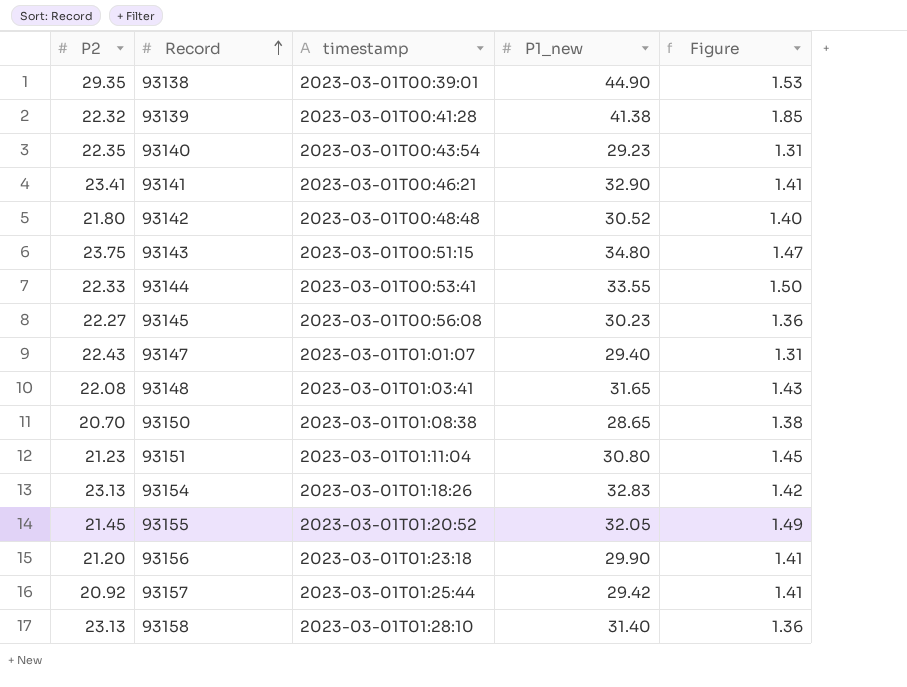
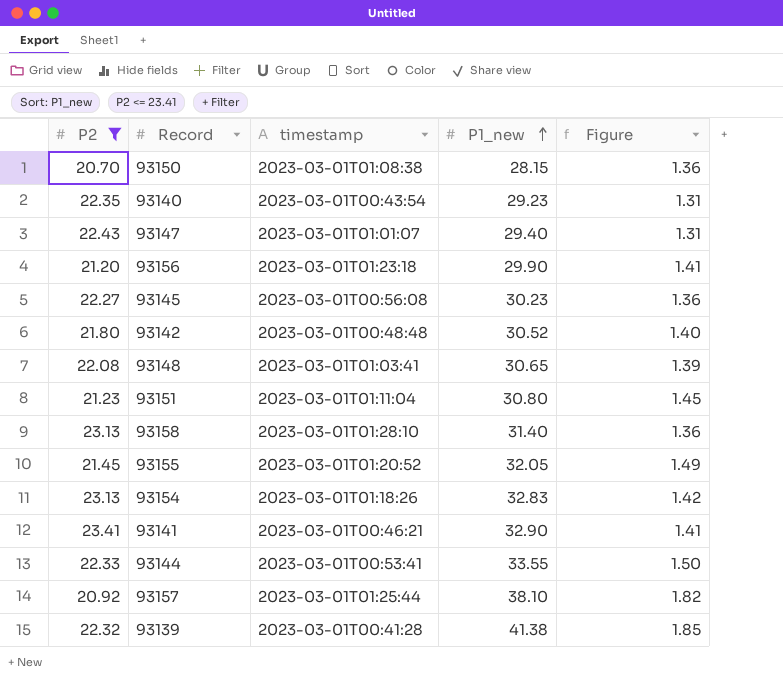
filter: none -> P2 <= 23.41
row order: Record ascending -> P1_new ascending
93150 | P1_new: 28.65 -> 28.15
93150 | Figure: 1.38 -> 1.36
93148 | P1_new: 31.65 -> 30.65
93148 | Figure: 1.43 -> 1.39
93157 | P1_new: 29.42 -> 38.10
93157 | Figure: 1.41 -> 1.82

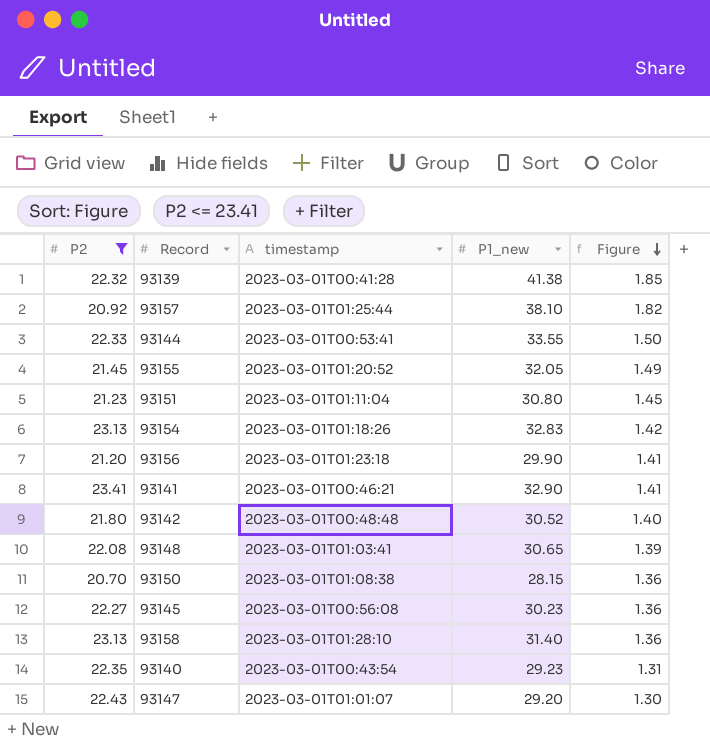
row order: P1_new ascending -> Figure descending
93147 | P1_new: 29.40 -> 29.20
93147 | Figure: 1.31 -> 1.30

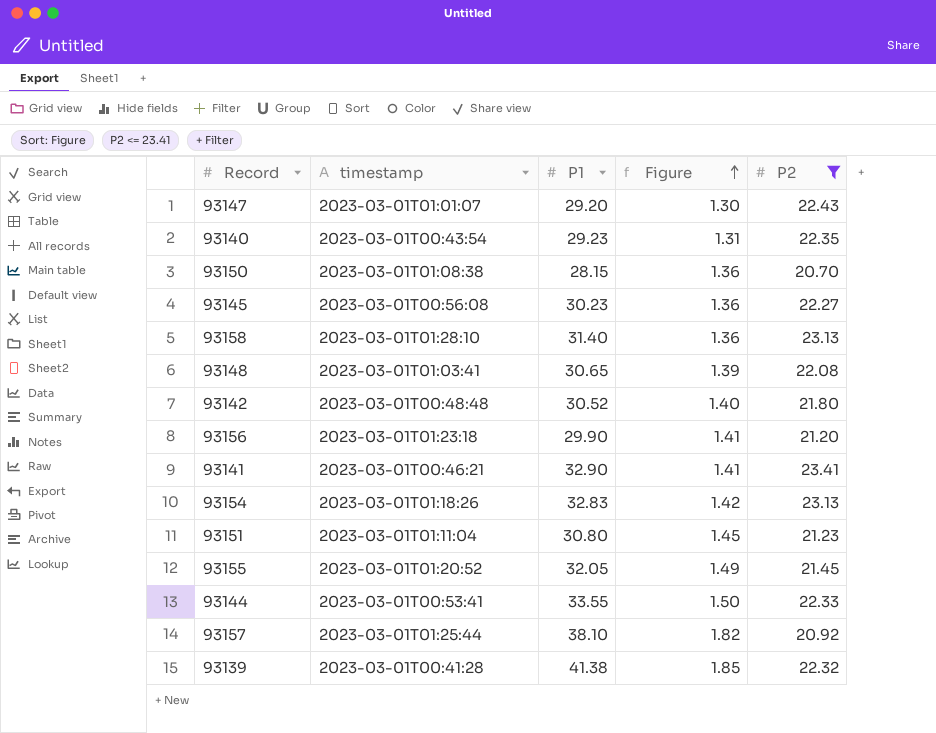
row order: Figure descending -> Figure ascending
column name: P1_new -> P1
column P2 | position: 1 -> 5

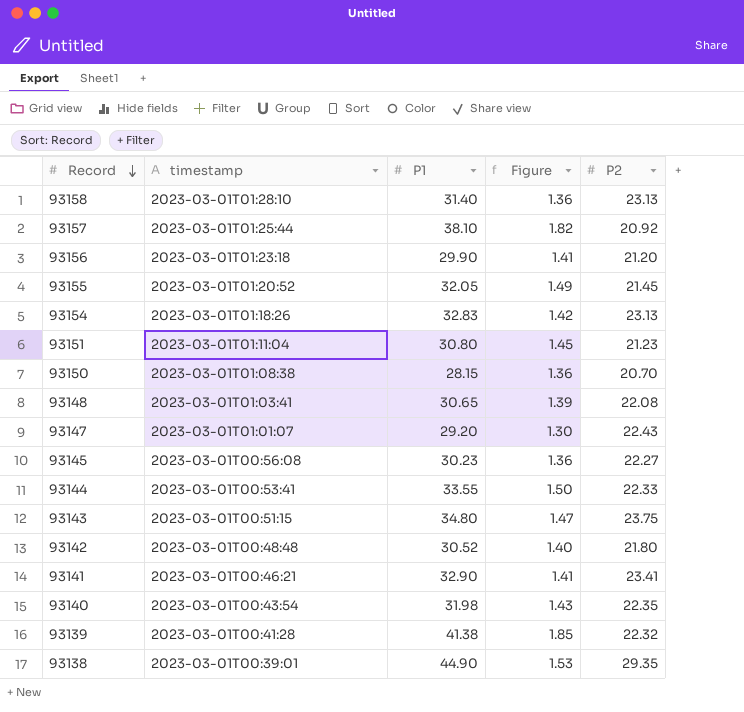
filter: P2 <= 23.41 -> none
row order: Figure ascending -> Record descending
93140 | P1: 29.23 -> 31.98
93140 | Figure: 1.31 -> 1.43

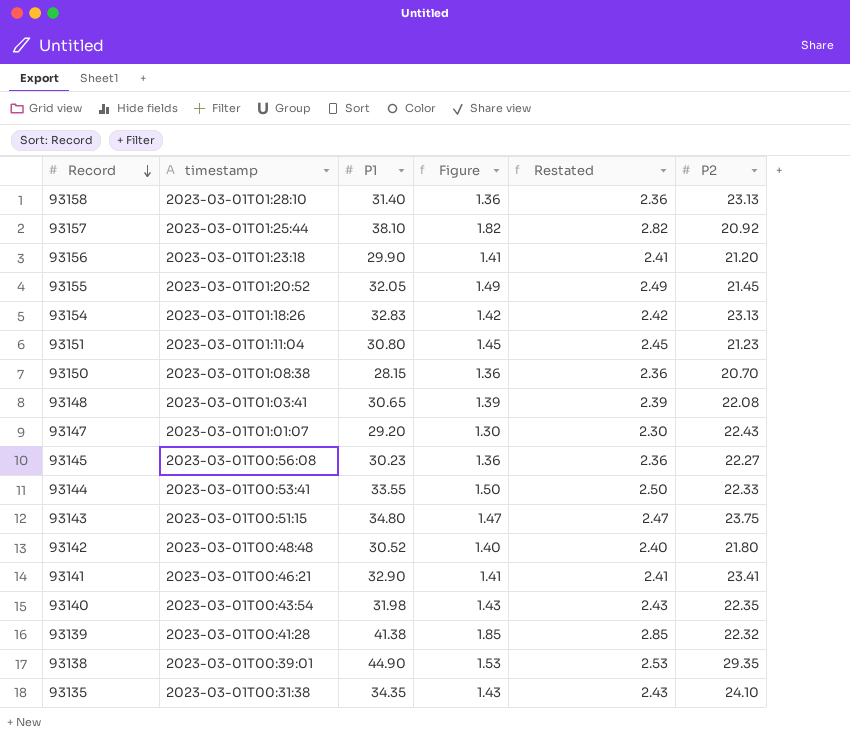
column Restated | formula: none -> [Figure] + 1
row 93135: none -> 2023-03-01T00:31:38 | 34.35 | 1.43 | 2.43 | 24.10

